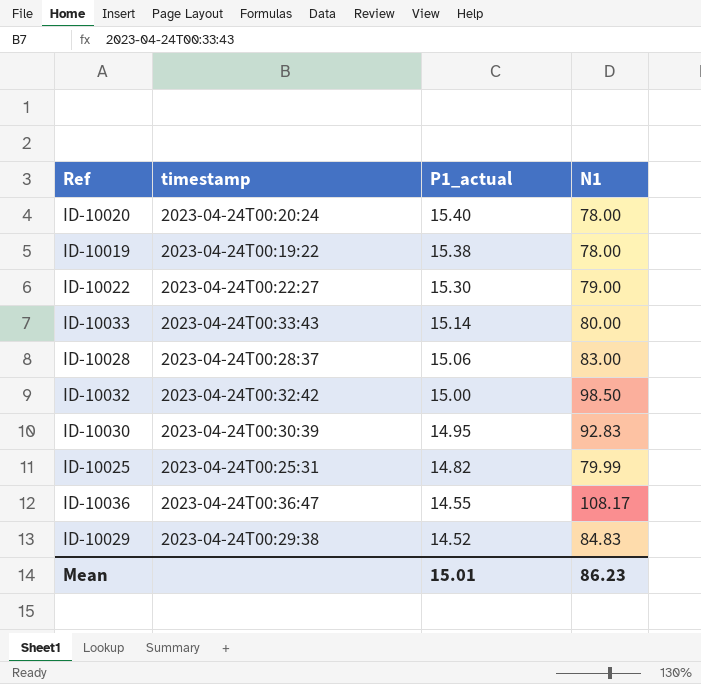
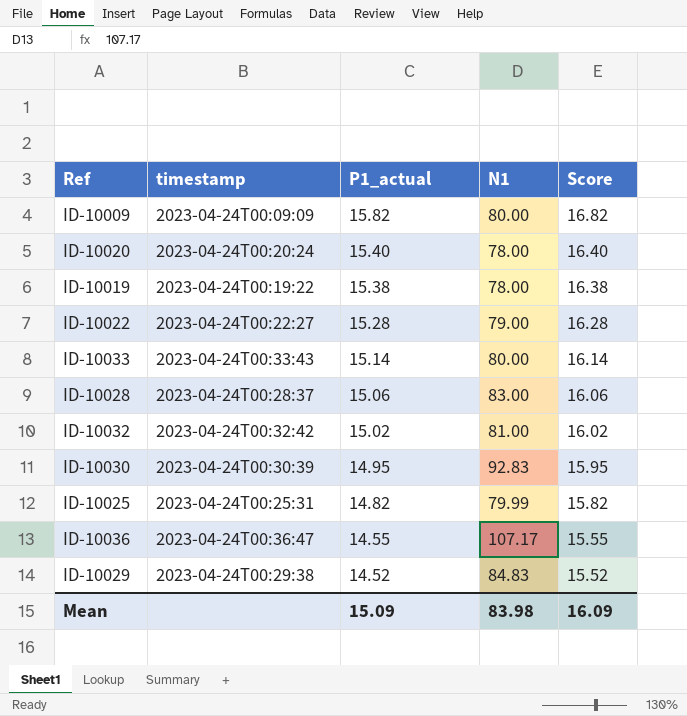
column Score | formula: none -> [P1_actual] + 1
row ID-10009: none -> 2023-04-24T00:09:09 | 15.82 | 80.00 | 16.82
ID-10022 | P1_actual: 15.30 -> 15.28
ID-10032 | P1_actual: 15.00 -> 15.02
ID-10032 | N1: 98.50 -> 81.00
ID-10036 | N1: 108.17 -> 107.17
Mean | P1_actual: 15.01 -> 15.09
Mean | N1: 86.23 -> 83.98

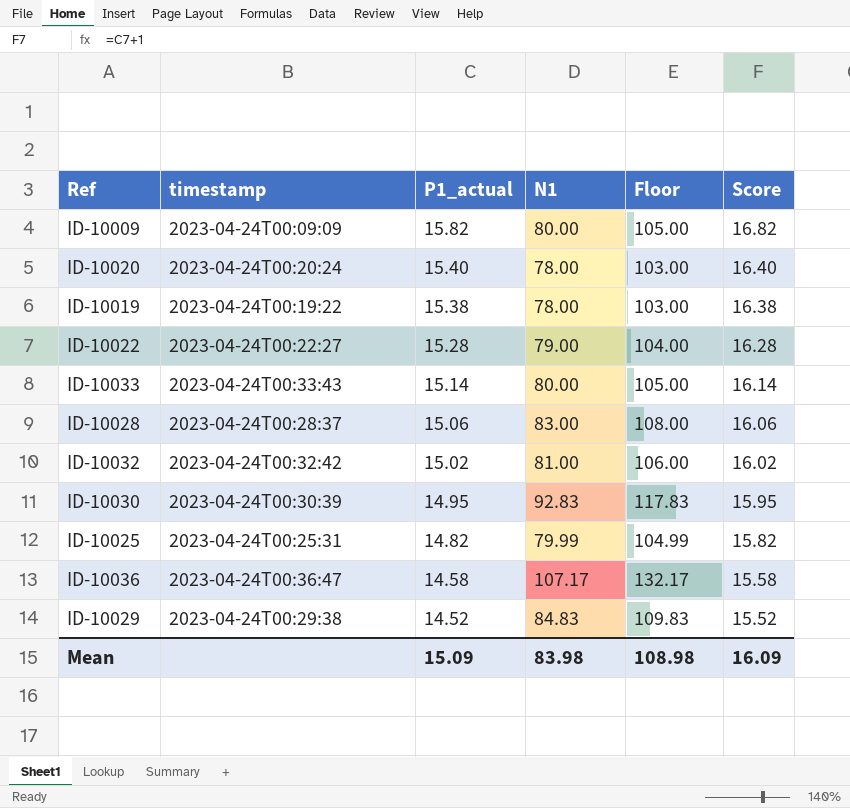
column Floor | formula: none -> [N1] + 25
ID-10036 | P1_actual: 14.55 -> 14.58
ID-10036 | Score: 15.55 -> 15.58

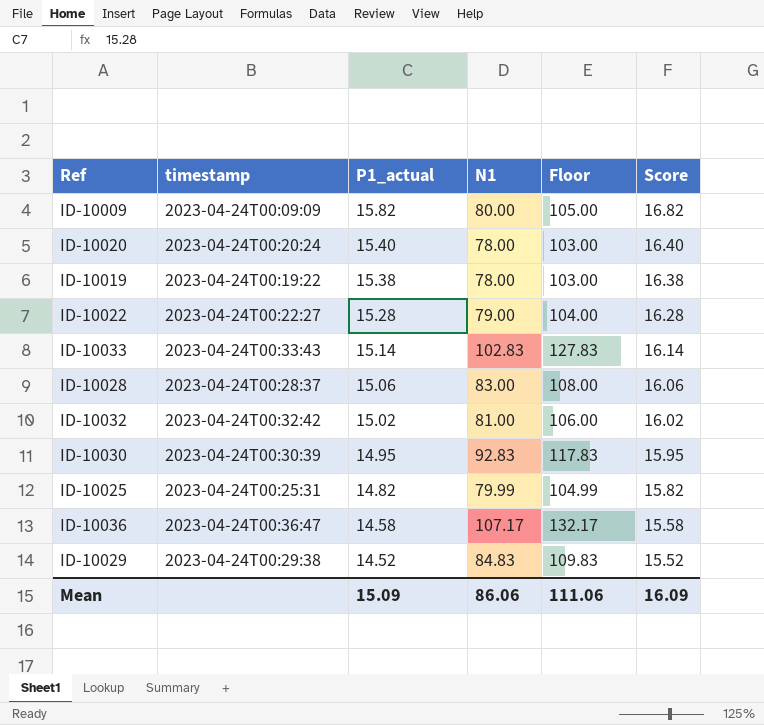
ID-10033 | N1: 80.00 -> 102.83
ID-10033 | Floor: 105.00 -> 127.83
Mean | N1: 83.98 -> 86.06
Mean | Floor: 108.98 -> 111.06

